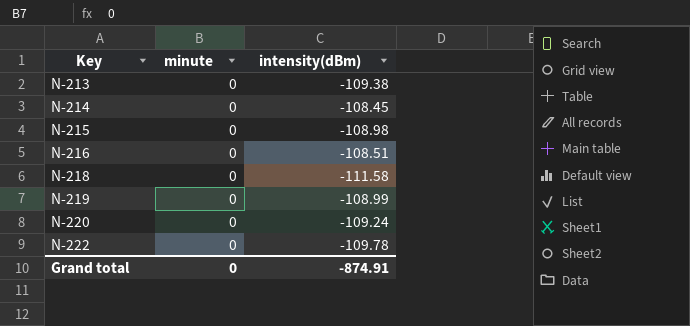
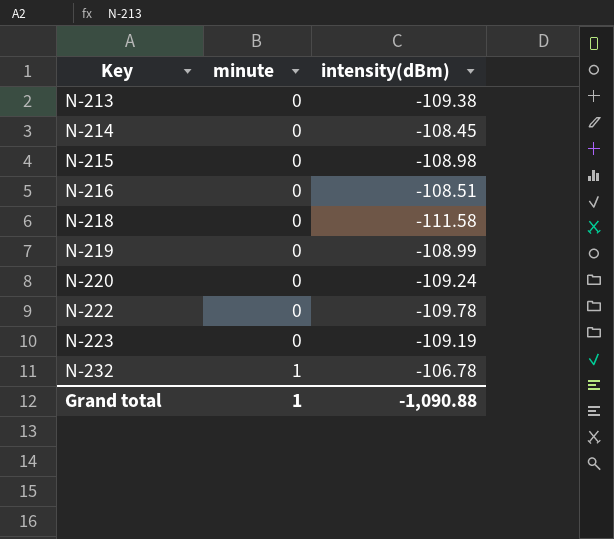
row N-223: none -> 0 | -109.19
row N-232: none -> 1 | -106.78
Grand total | minute: 0 -> 1
Grand total | intensity(dBm): -874.91 -> -1,090.88

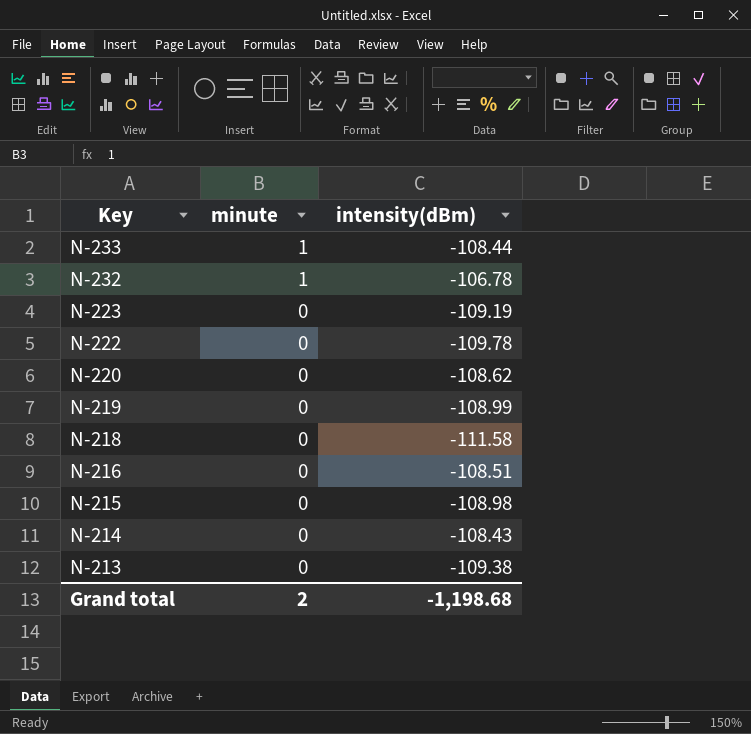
row order: Key ascending -> Key descending
row N-233: none -> 1 | -108.44
N-220 | intensity(dBm): -109.24 -> -108.62
N-214 | intensity(dBm): -108.45 -> -108.43
Grand total | minute: 1 -> 2
Grand total | intensity(dBm): -1,090.88 -> -1,198.68

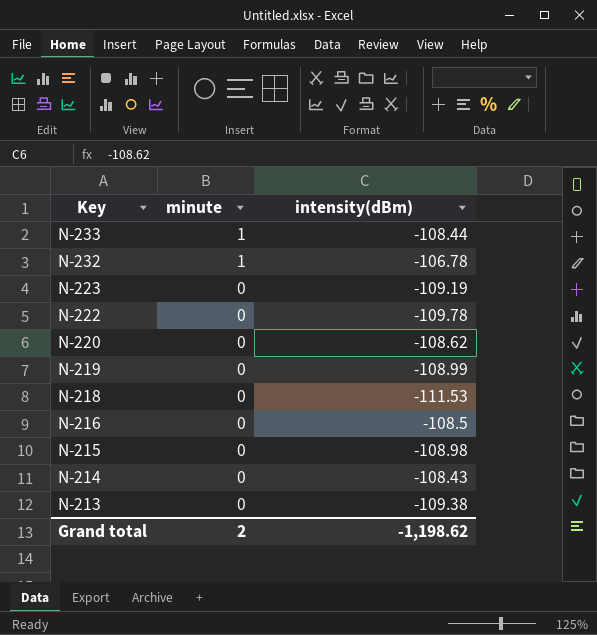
N-218 | intensity(dBm): -111.58 -> -111.53
N-216 | intensity(dBm): -108.51 -> -108.5
Grand total | intensity(dBm): -1,198.68 -> -1,198.62

